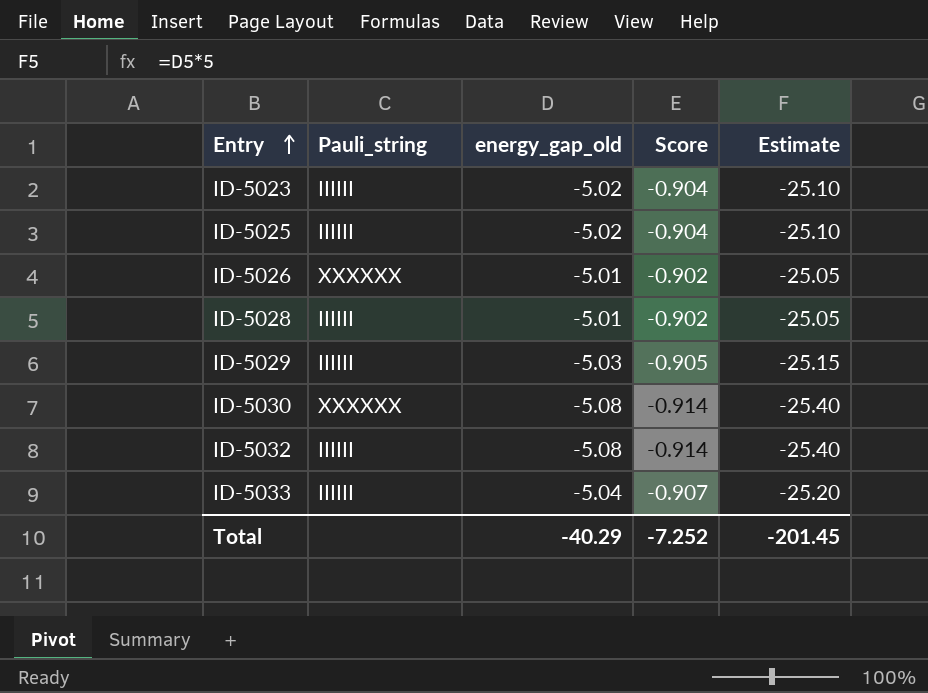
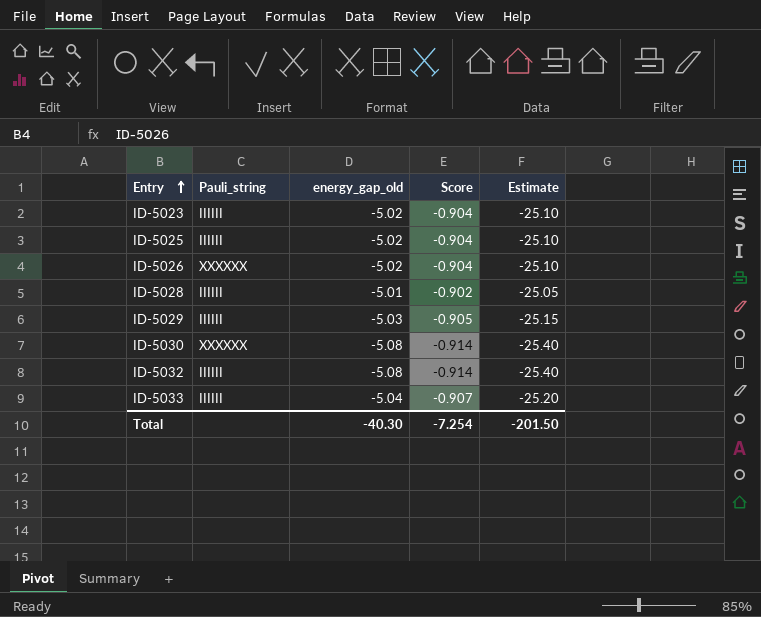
ID-5026 | energy_gap_old: -5.01 -> -5.02
ID-5026 | Score: -0.902 -> -0.904
ID-5026 | Estimate: -25.05 -> -25.10
Total | energy_gap_old: -40.29 -> -40.30
Total | Score: -7.252 -> -7.254
Total | Estimate: -201.45 -> -201.50

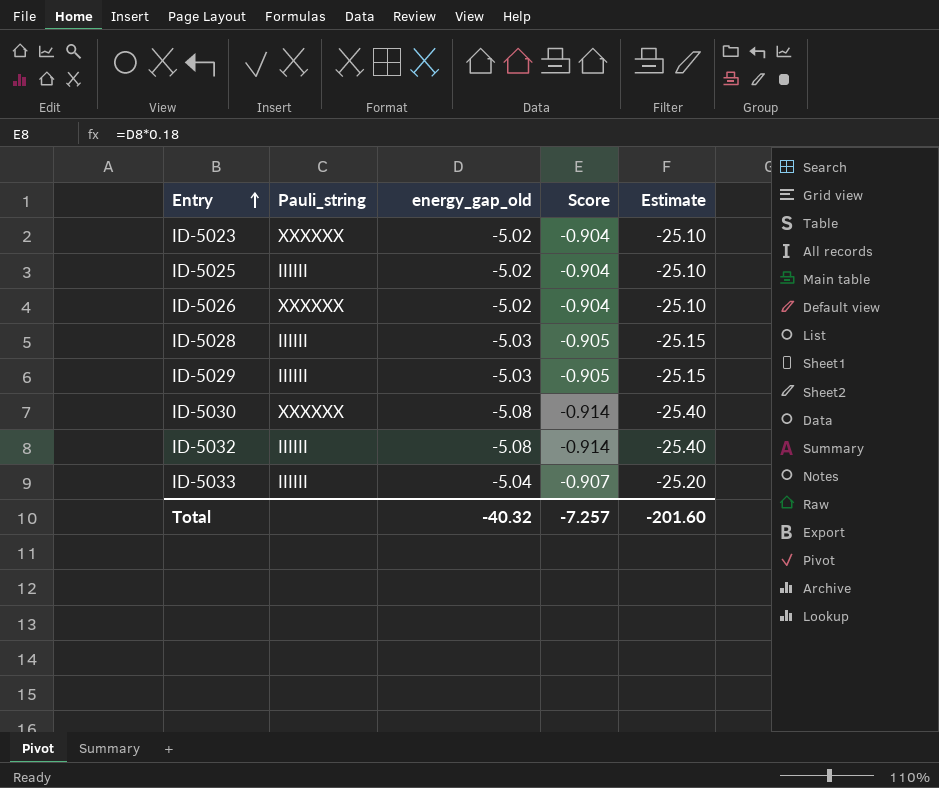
ID-5023 | Pauli_string: IIIIII -> XXXXXX
ID-5028 | energy_gap_old: -5.01 -> -5.03
ID-5028 | Score: -0.902 -> -0.905
ID-5028 | Estimate: -25.05 -> -25.15
Total | energy_gap_old: -40.30 -> -40.32
Total | Score: -7.254 -> -7.257
Total | Estimate: -201.50 -> -201.60

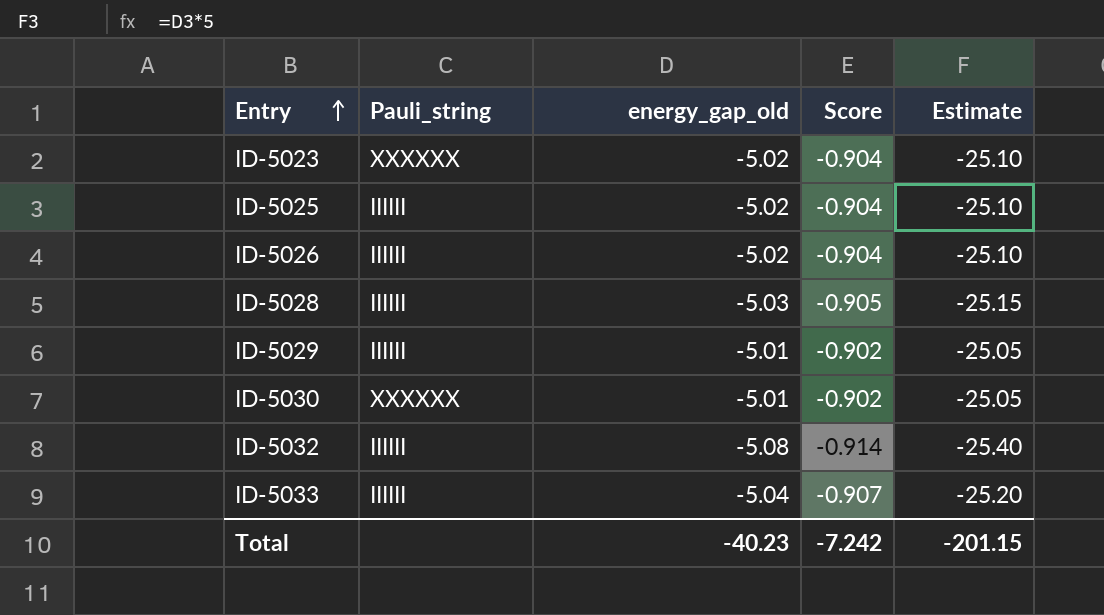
ID-5026 | Pauli_string: XXXXXX -> IIIIII
ID-5029 | energy_gap_old: -5.03 -> -5.01
ID-5029 | Score: -0.905 -> -0.902
ID-5029 | Estimate: -25.15 -> -25.05
ID-5030 | energy_gap_old: -5.08 -> -5.01
ID-5030 | Score: -0.914 -> -0.902
ID-5030 | Estimate: -25.40 -> -25.05
Total | energy_gap_old: -40.32 -> -40.23
Total | Score: -7.257 -> -7.242
Total | Estimate: -201.60 -> -201.15

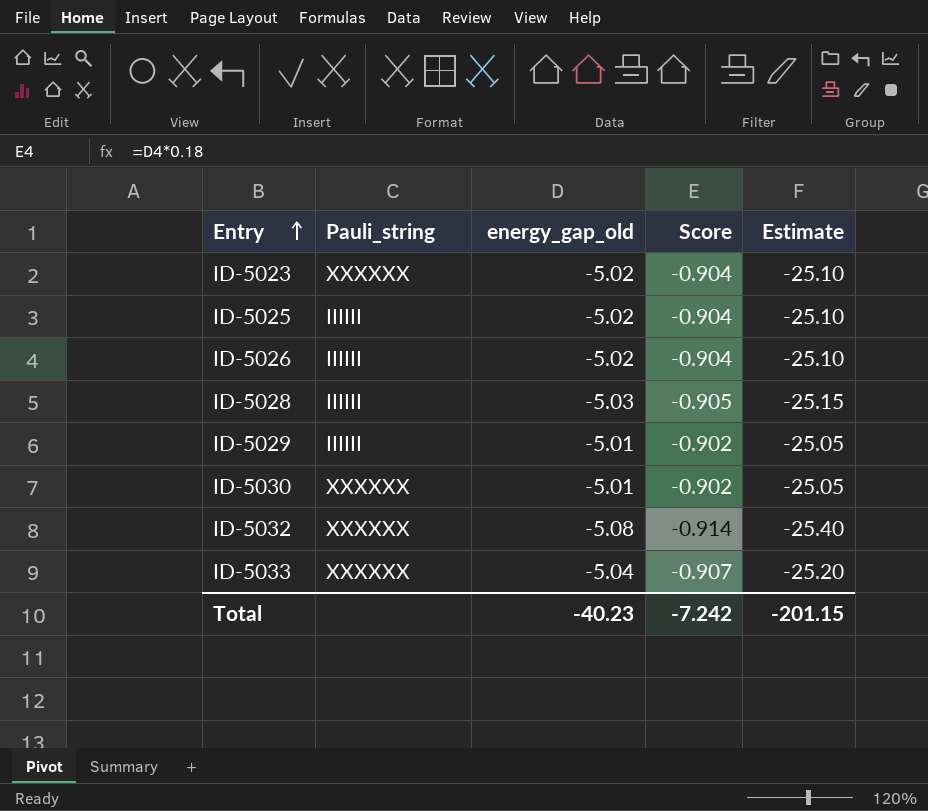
ID-5032 | Pauli_string: IIIIII -> XXXXXX
ID-5033 | Pauli_string: IIIIII -> XXXXXX

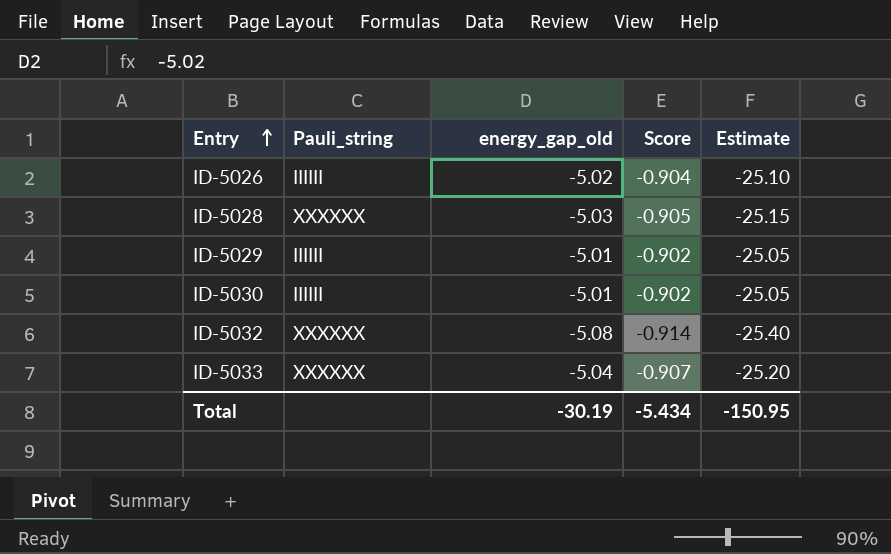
row ID-5023: XXXXXX | -5.02 | -0.904 | -25.10 -> none
row ID-5025: IIIIII | -5.02 | -0.904 | -25.10 -> none
ID-5028 | Pauli_string: IIIIII -> XXXXXX
ID-5030 | Pauli_string: XXXXXX -> IIIIII
Total | energy_gap_old: -40.23 -> -30.19
Total | Score: -7.242 -> -5.434
Total | Estimate: -201.15 -> -150.95

